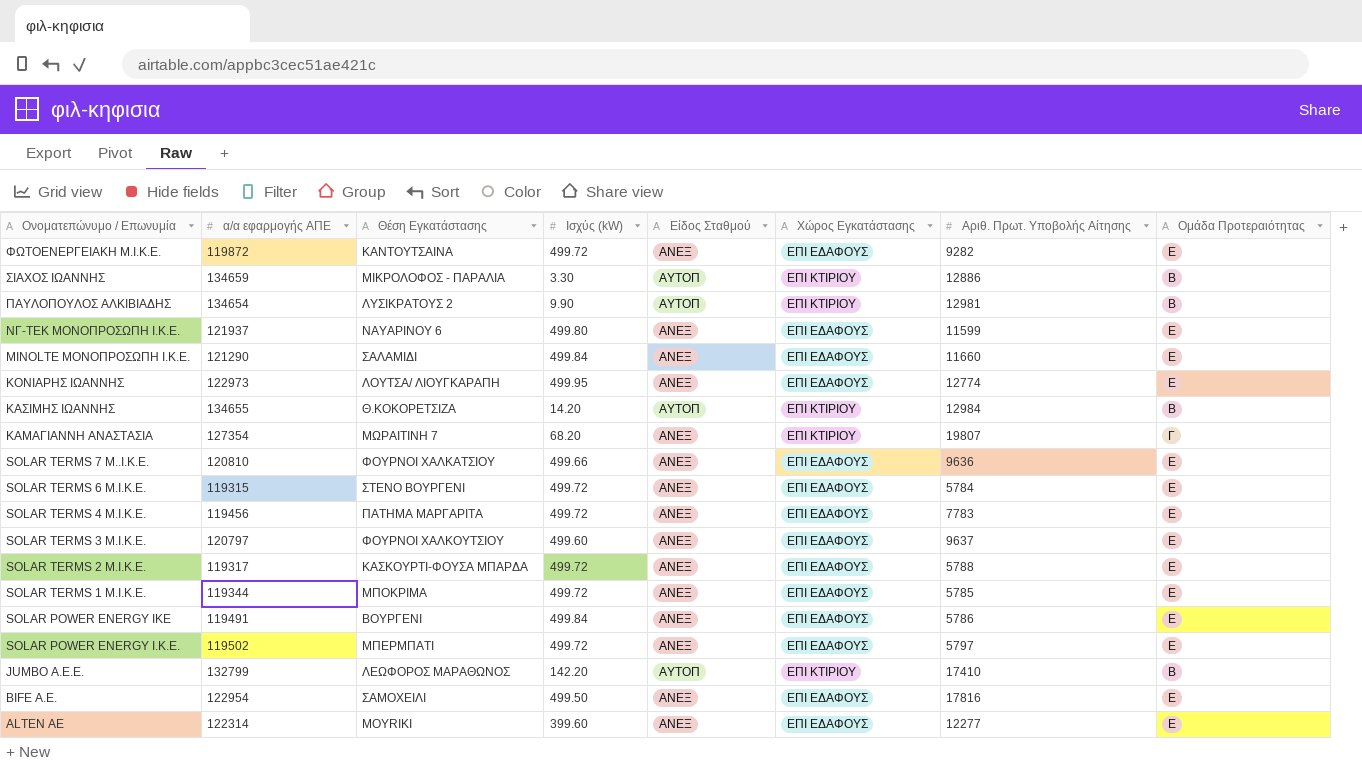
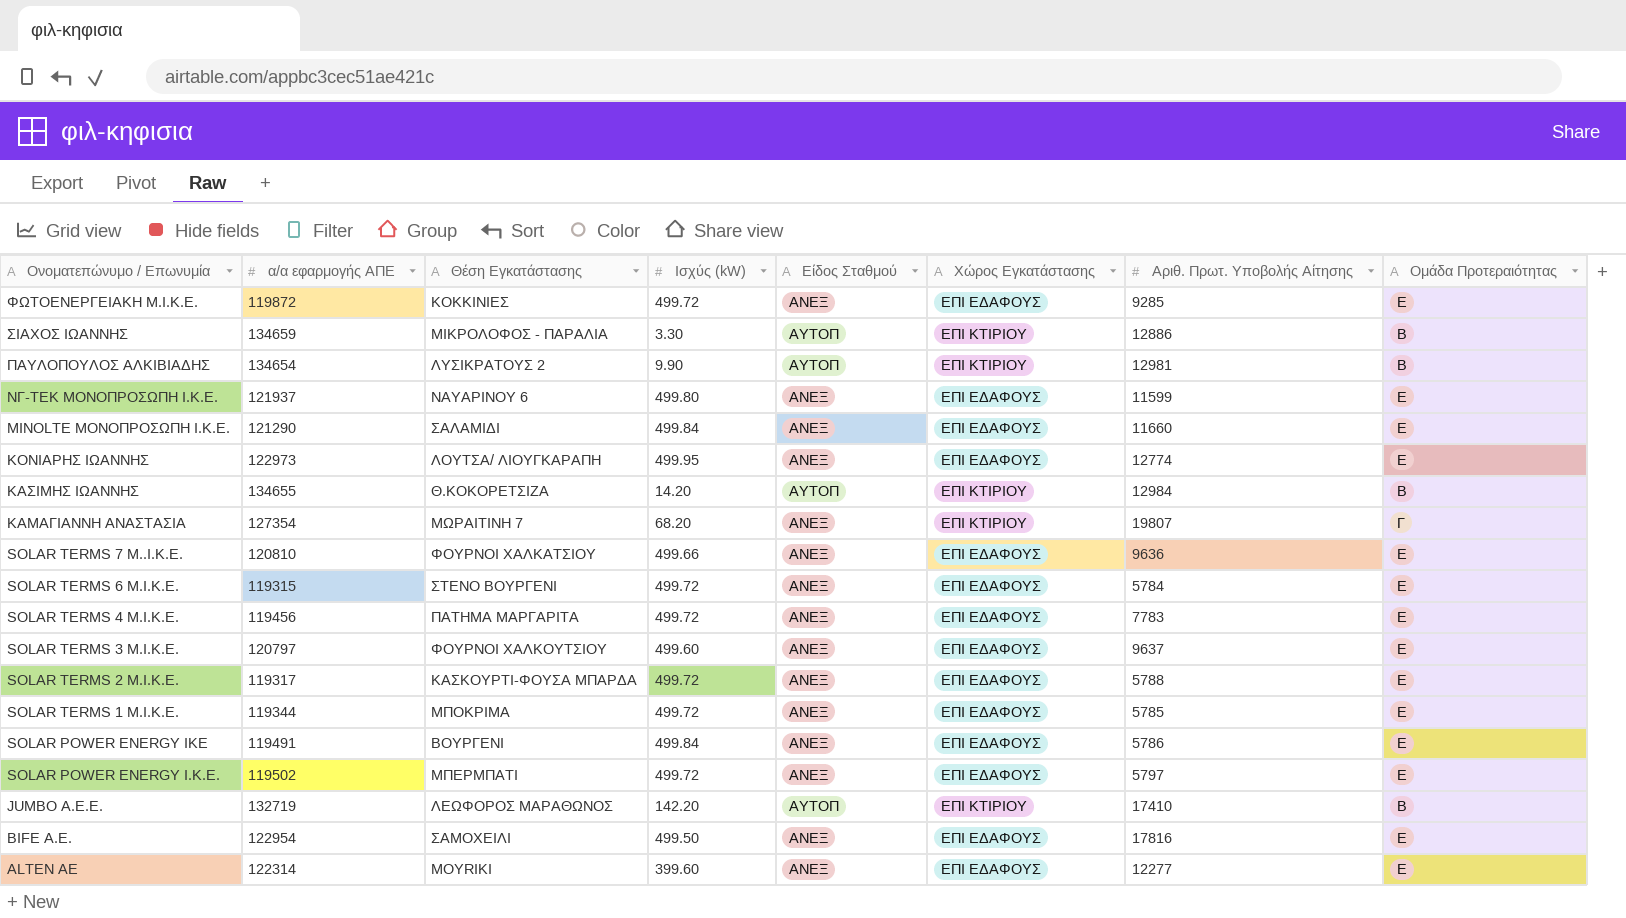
ΦΩΤΟΕΝΕΡΓΕΙΑΚΗ Μ.Ι.Κ.Ε. | Θέση Εγκατάστασης: ΚΑΝΤΟΥΤΣΑΙΝΑ -> KOKKINIEΣ
ΦΩΤΟΕΝΕΡΓΕΙΑΚΗ Μ.Ι.Κ.Ε. | Αριθ. Πρωτ. Υποβολής Αίτησης: 9282 -> 9285
JUMBO A.E.E. | α/α εφαρμογής ΑΠΕ: 132799 -> 132719

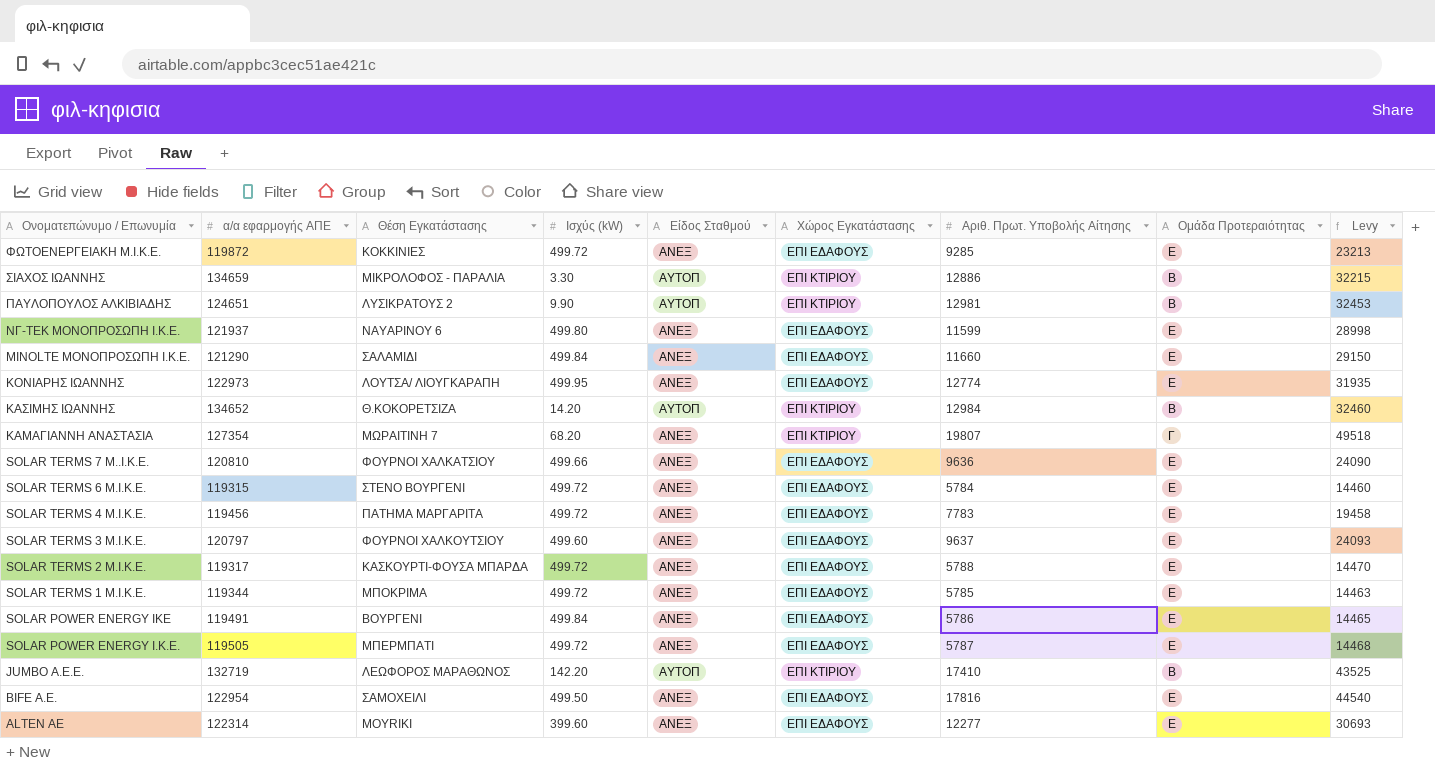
column Levy | formula: none -> [Αριθ. Πρωτ. Υποβολής Αίτησης] * 2.5
ΠΑΥΛΟΠΟΥΛΟΣ ΑΛΚΙΒΙΑΔΗΣ | α/α εφαρμογής ΑΠΕ: 134654 -> 124651
ΚΑΣΙΜΗΣ ΙΩΑΝΝΗΣ | α/α εφαρμογής ΑΠΕ: 134655 -> 134652
SOLAR POWER ENERGY I.K.E. | α/α εφαρμογής ΑΠΕ: 119502 -> 119505
SOLAR POWER ENERGY I.K.E. | Αριθ. Πρωτ. Υποβολής Αίτησης: 5797 -> 5787

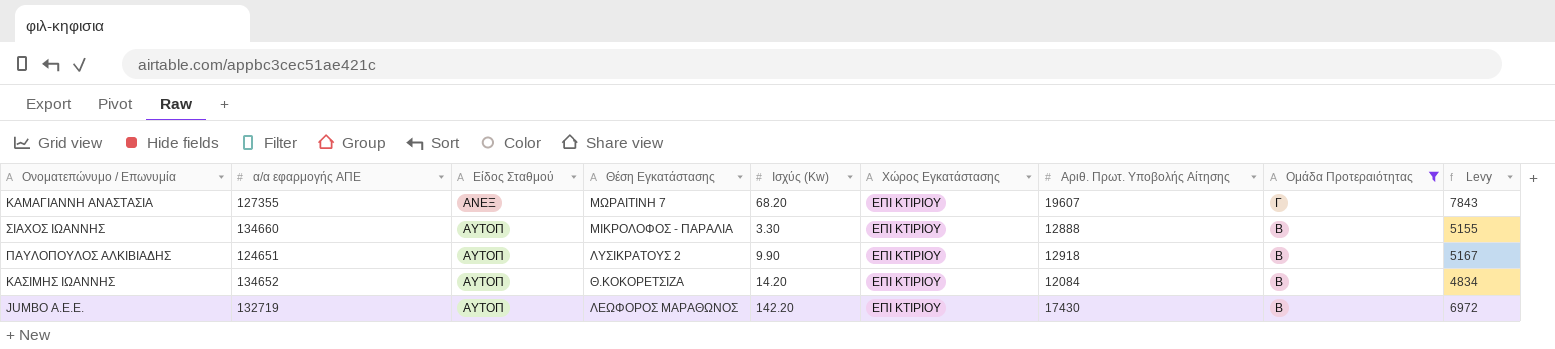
filter: none -> Ομάδα Προτεραιότητας != Ε
row order: Ονοματεπώνυμο / Επωνυμία descending -> Είδος Σταθμού ascending
column Είδος Σταθμού | position: 5 -> 3
column name: Ισχύς (kW) -> Ισχύς (Kw)
column Levy | formula: [Αριθ. Πρωτ. Υποβολής Αίτησης] * 2.5 -> [Αριθ. Πρωτ. Υποβολής Αίτησης] * 0.4
ΚΑΜΑΓΙΑΝΝΗ ΑΝΑΣΤΑΣΙΑ | α/α εφαρμογής ΑΠΕ: 127354 -> 127355
ΚΑΜΑΓΙΑΝΝΗ ΑΝΑΣΤΑΣΙΑ | Αριθ. Πρωτ. Υποβολής Αίτησης: 19807 -> 19607
ΣΙΑΧΟΣ ΙΩΑΝΝΗΣ | α/α εφαρμογής ΑΠΕ: 134659 -> 134660
ΣΙΑΧΟΣ ΙΩΑΝΝΗΣ | Αριθ. Πρωτ. Υποβολής Αίτησης: 12886 -> 12888
ΠΑΥΛΟΠΟΥΛΟΣ ΑΛΚΙΒΙΑΔΗΣ | Αριθ. Πρωτ. Υποβολής Αίτησης: 12981 -> 12918
ΚΑΣΙΜΗΣ ΙΩΑΝΝΗΣ | Αριθ. Πρωτ. Υποβολής Αίτησης: 12984 -> 12084
JUMBO A.E.E. | Αριθ. Πρωτ. Υποβολής Αίτησης: 17410 -> 17430

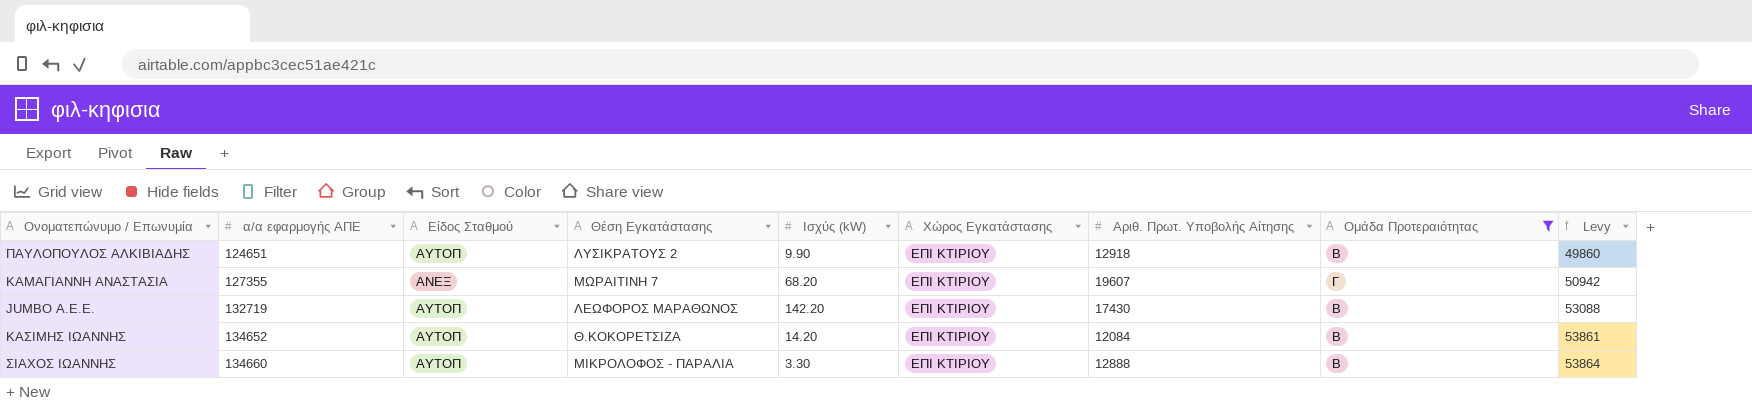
row order: Είδος Σταθμού ascending -> α/α εφαρμογής ΑΠΕ ascending
column name: Ισχύς (Kw) -> Ισχύς (kW)
column Levy | formula: [Αριθ. Πρωτ. Υποβολής Αίτησης] * 0.4 -> [α/α εφαρμογής ΑΠΕ] * 0.4

